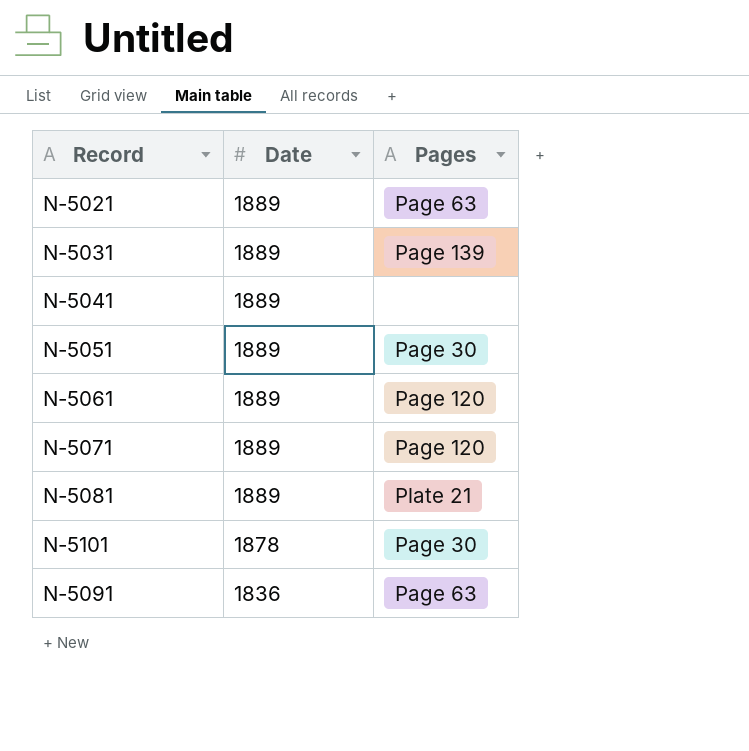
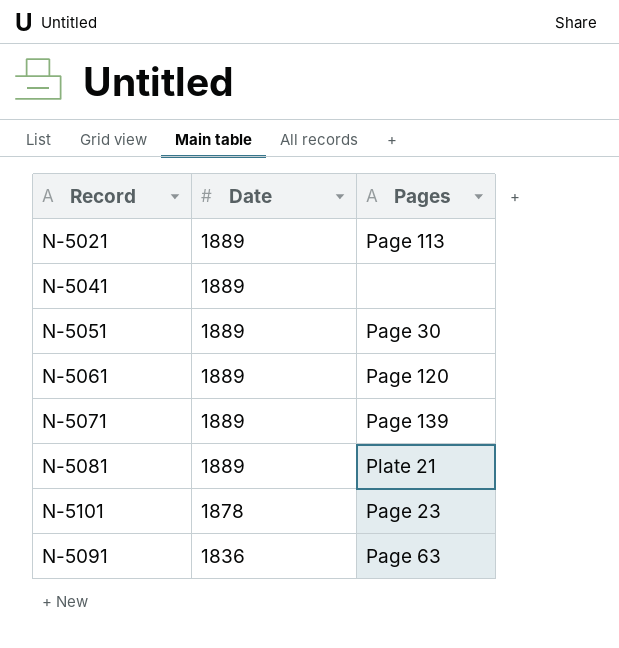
row N-5031: 1889 | Page 139 -> none
N-5021 | Pages: Page 63 -> Page 113
N-5071 | Pages: Page 120 -> Page 139
N-5101 | Pages: Page 30 -> Page 23

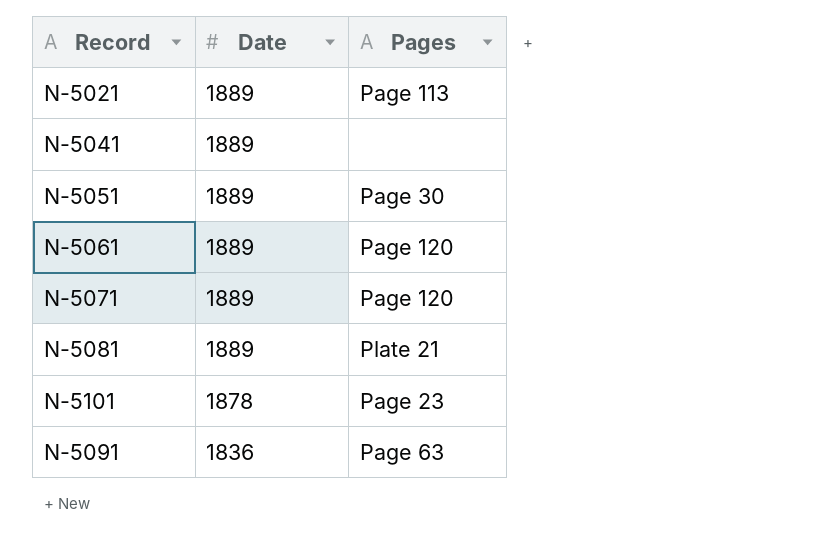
N-5071 | Pages: Page 139 -> Page 120

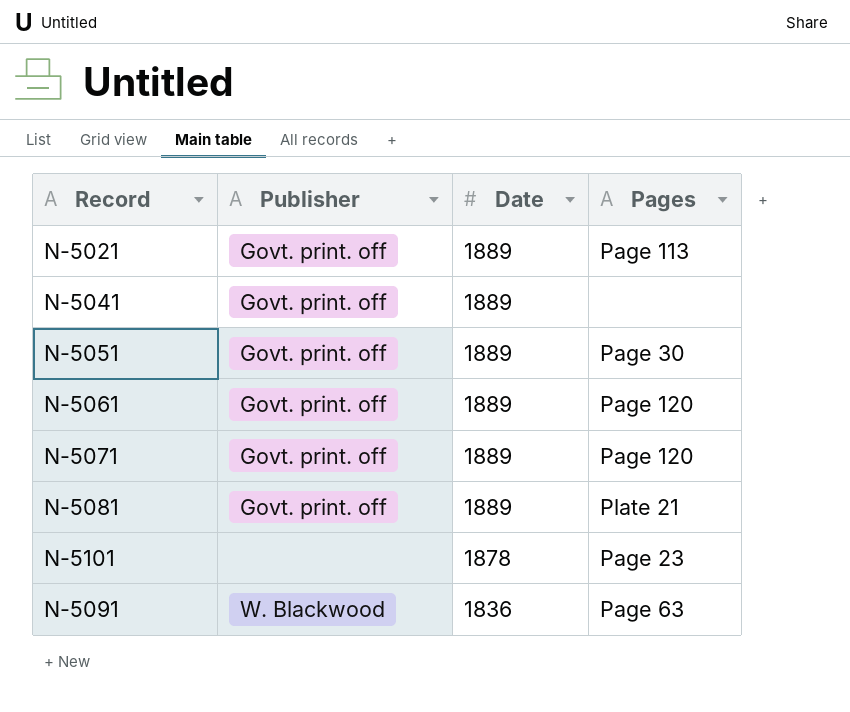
column Publisher | position: none -> 2

